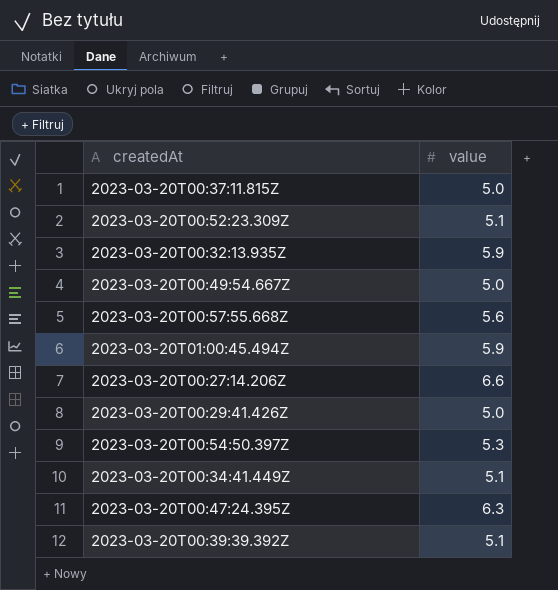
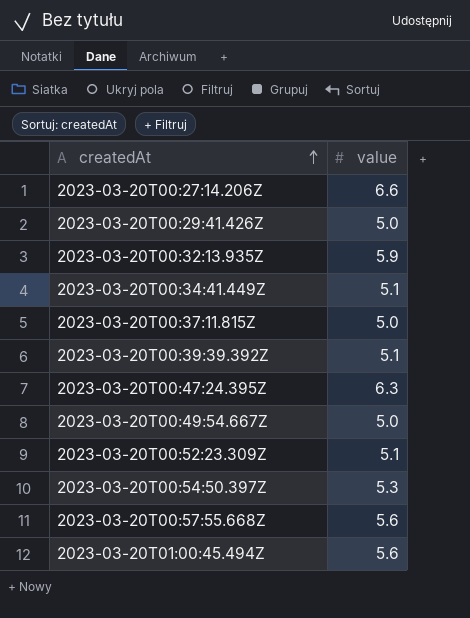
row order: none -> createdAt ascending
2023-03-20T01:00:45.494Z | value: 5.9 -> 5.6

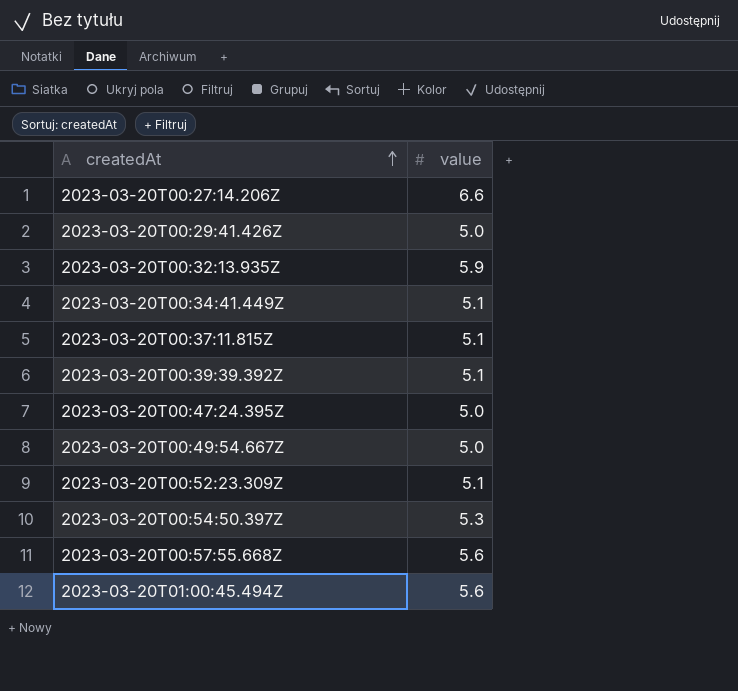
2023-03-20T00:37:11.815Z | value: 5.0 -> 5.1
2023-03-20T00:47:24.395Z | value: 6.3 -> 5.0

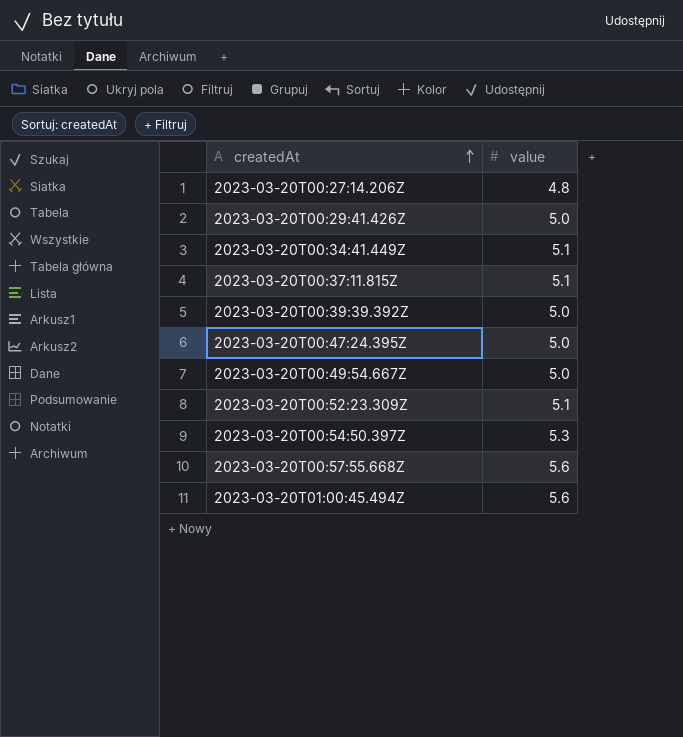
row 2023-03-20T00:32:13.935Z: 5.9 -> none
2023-03-20T00:27:14.206Z | value: 6.6 -> 4.8
2023-03-20T00:39:39.392Z | value: 5.1 -> 5.0

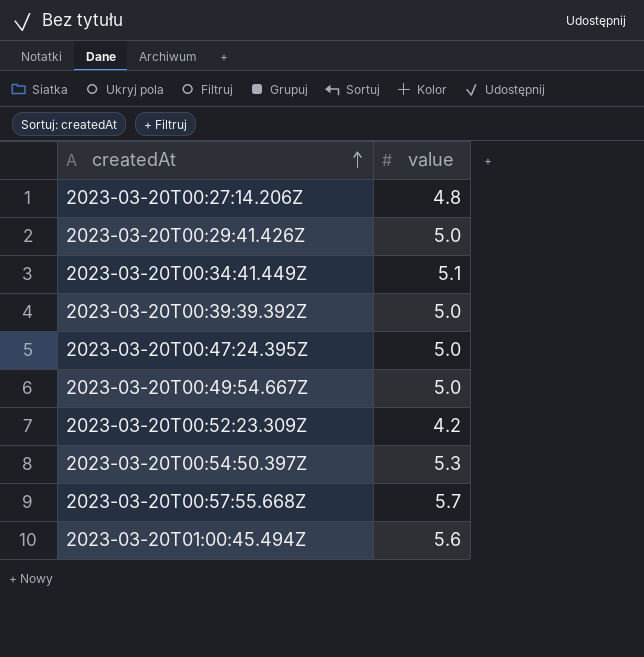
row 2023-03-20T00:37:11.815Z: 5.1 -> none
2023-03-20T00:52:23.309Z | value: 5.1 -> 4.2
2023-03-20T00:57:55.668Z | value: 5.6 -> 5.7

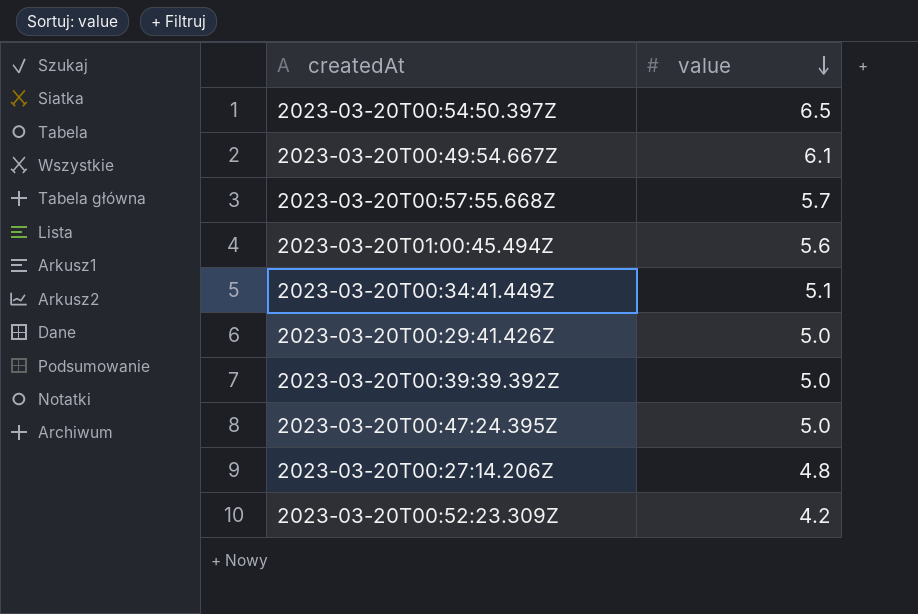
row order: createdAt ascending -> value descending
2023-03-20T00:54:50.397Z | value: 5.3 -> 6.5
2023-03-20T00:49:54.667Z | value: 5.0 -> 6.1

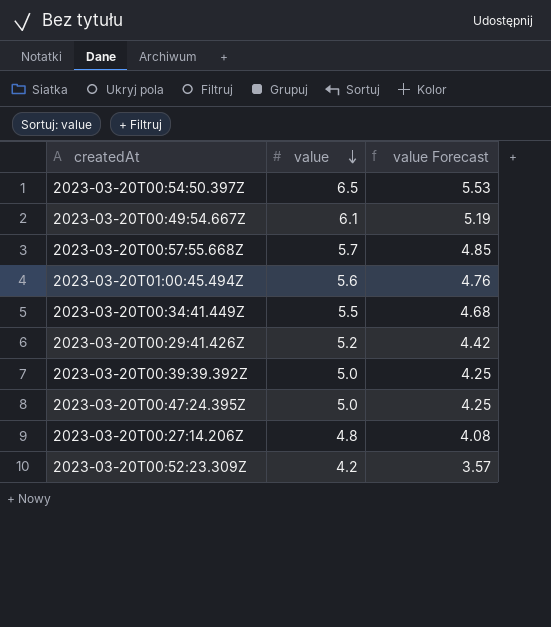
column value Forecast | formula: none -> [value] * 0.85
2023-03-20T00:34:41.449Z | value: 5.1 -> 5.5
2023-03-20T00:29:41.426Z | value: 5.0 -> 5.2

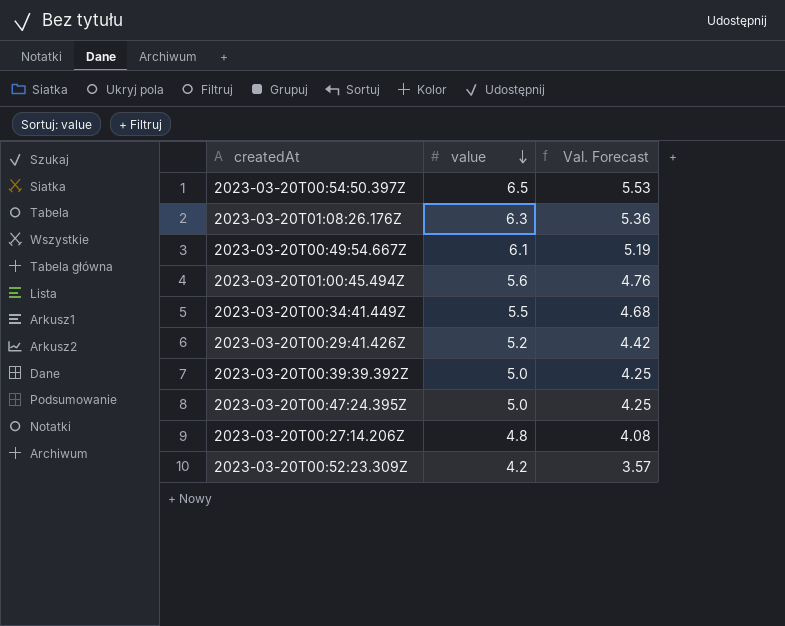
column name: value Forecast -> Val. Forecast
row 2023-03-20T00:57:55.668Z: 5.7 | 4.85 -> none
row 2023-03-20T01:08:26.176Z: none -> 6.3 | 5.36

